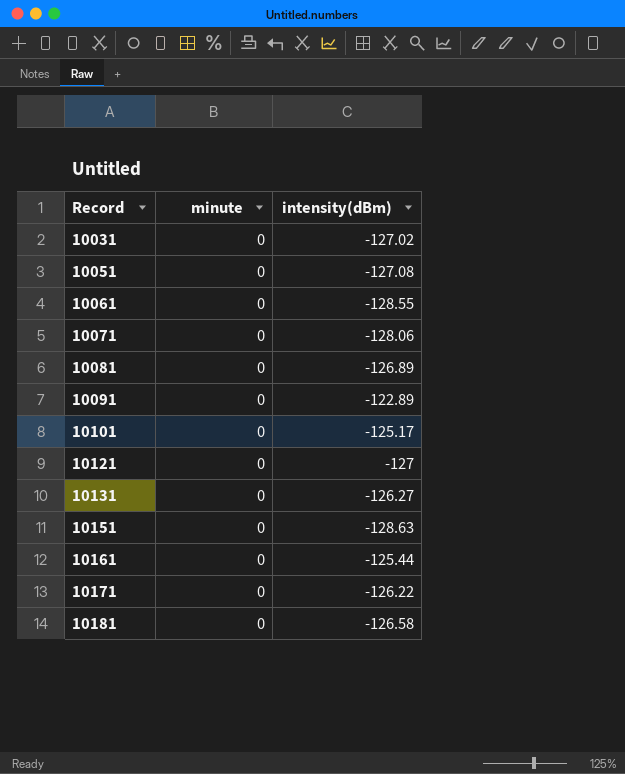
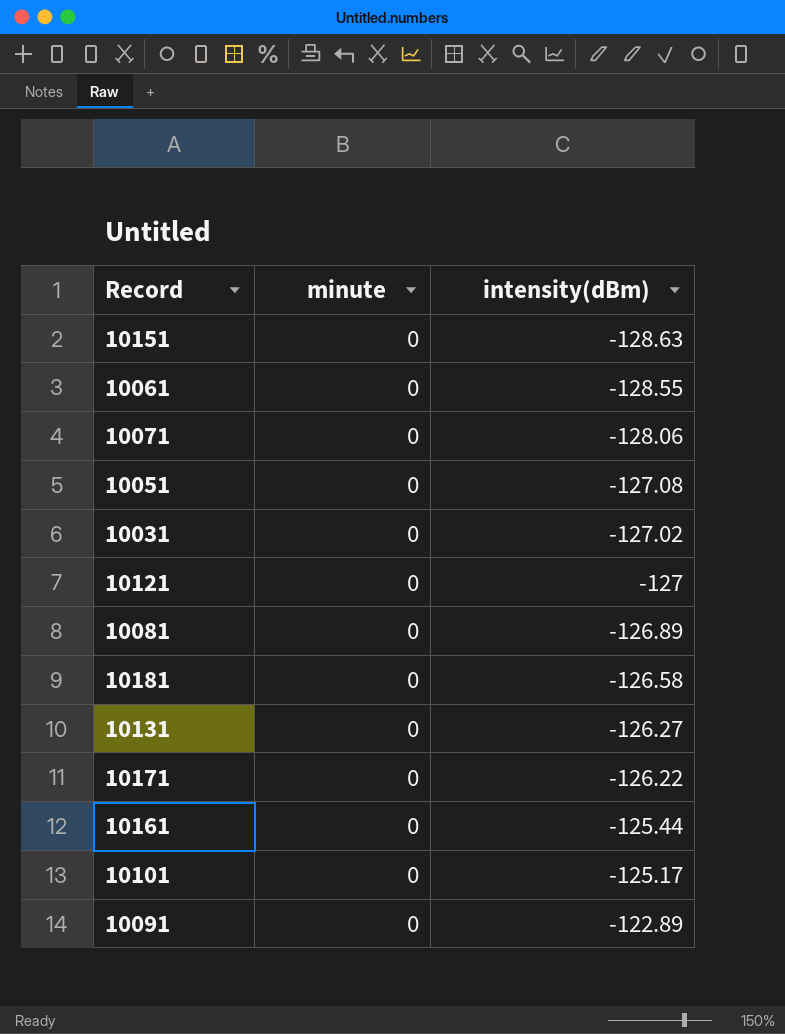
row order: Record ascending -> intensity(dBm) ascending

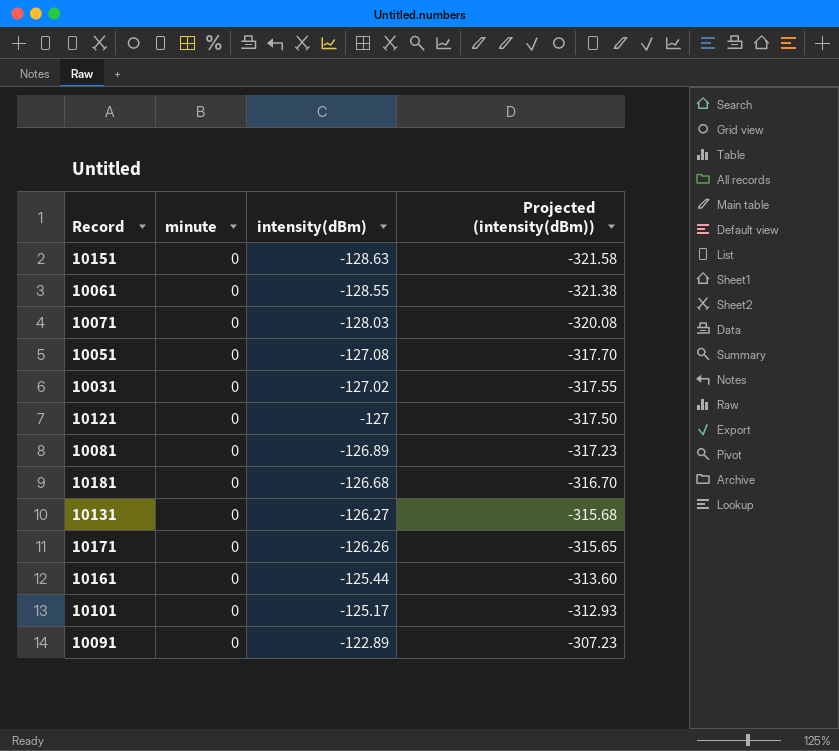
column Projected (intensity(dBm)) | formula: none -> [intensity(dBm)] * 2.5
10071 | intensity(dBm): -128.06 -> -128.03
10181 | intensity(dBm): -126.58 -> -126.68
10171 | intensity(dBm): -126.22 -> -126.26

